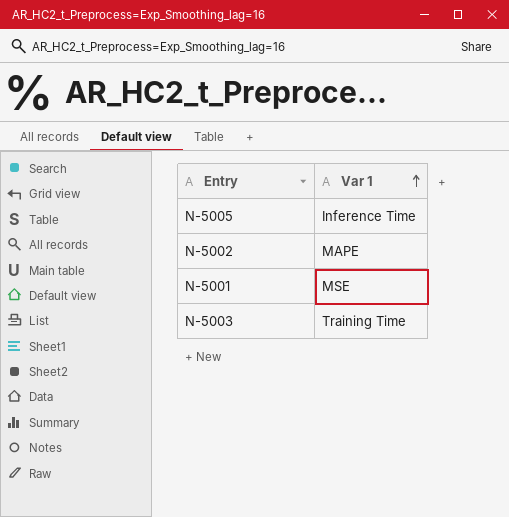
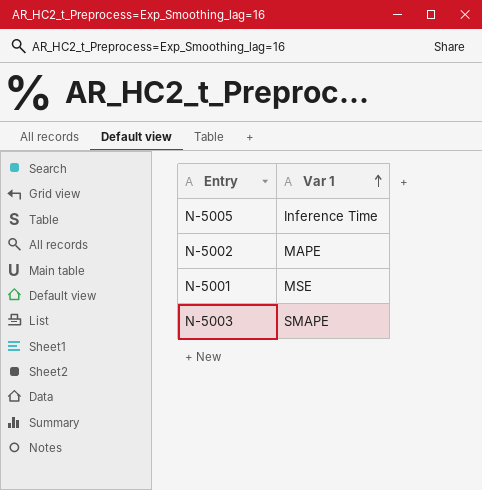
N-5003 | Var 1: Training Time -> SMAPE

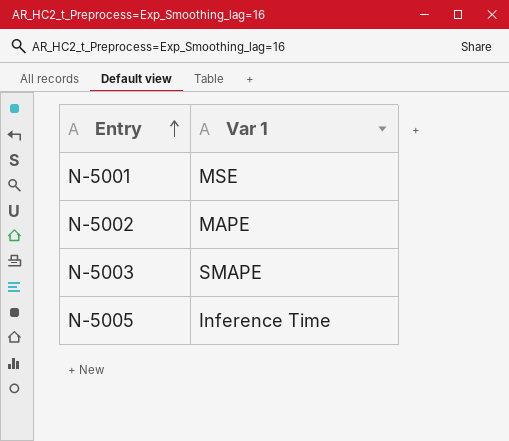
row order: Var 1 ascending -> Entry ascending

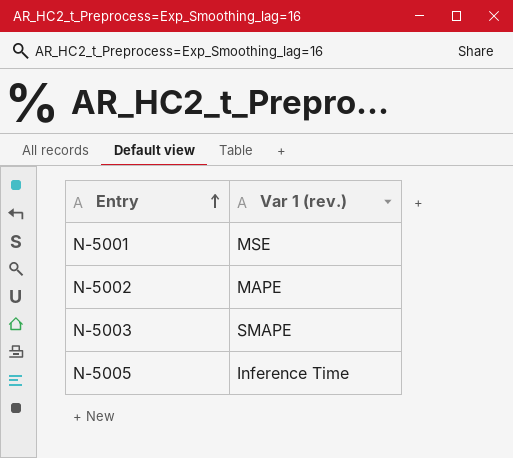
column name: Var 1 -> Var 1 (rev.)

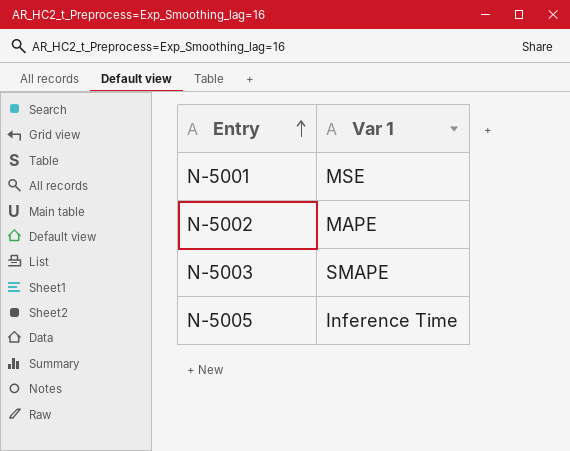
column name: Var 1 (rev.) -> Var 1

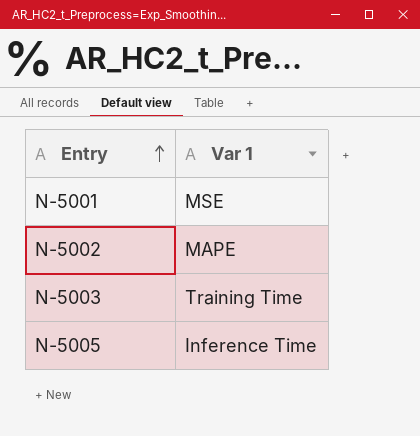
N-5003 | Var 1: SMAPE -> Training Time

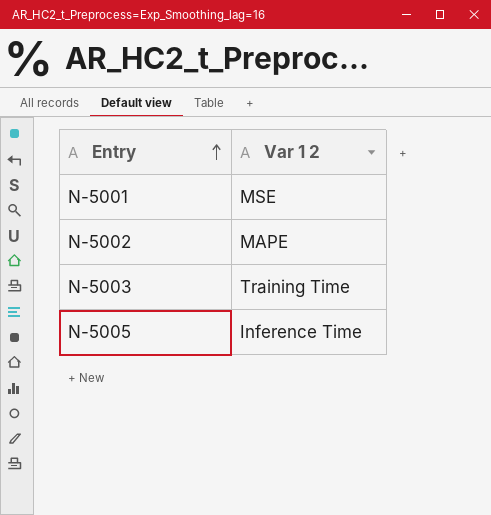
column name: Var 1 -> Var 1 2

